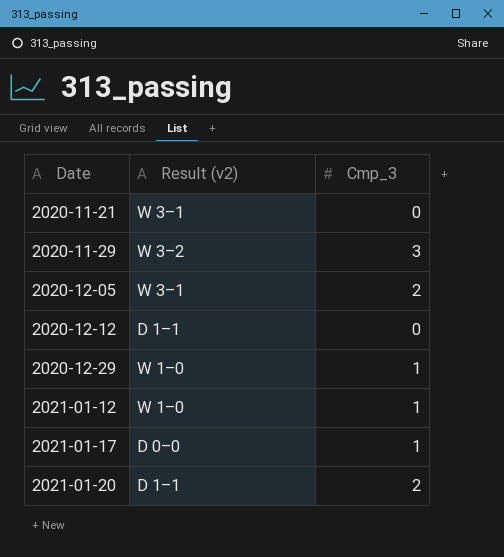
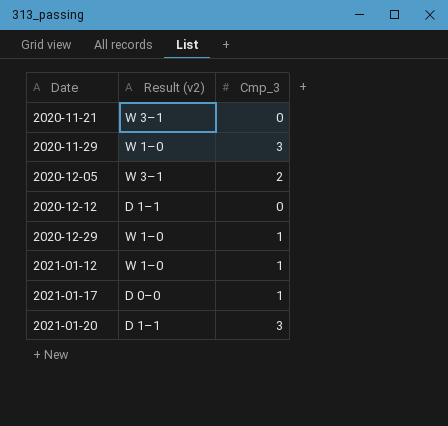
2020-11-29 | Result (v2): W 3–2 -> W 1–0
2021-01-20 | Cmp_3: 2 -> 3

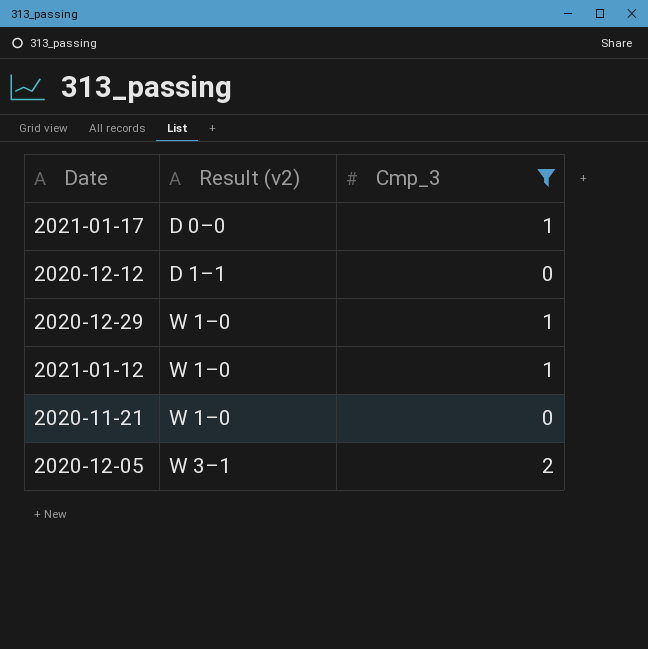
filter: none -> Cmp_3 != 3
row order: Date ascending -> Result (v2) ascending
2020-11-21 | Result (v2): W 3–1 -> W 1–0

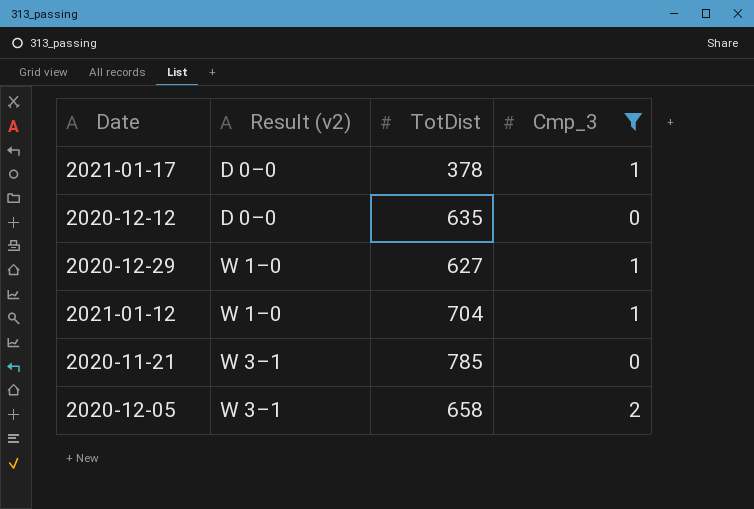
column TotDist | position: none -> 3
2020-12-12 | Result (v2): D 1–1 -> D 0–0
2020-11-21 | Result (v2): W 1–0 -> W 3–1

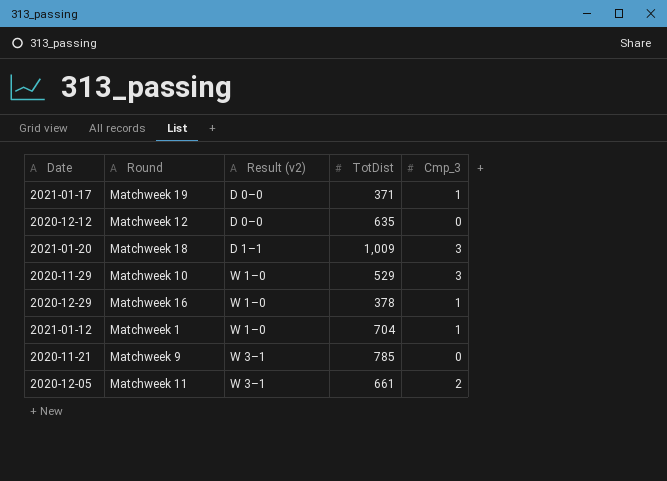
filter: Cmp_3 != 3 -> none
column Round | position: none -> 2
2021-01-17 | TotDist: 378 -> 371
2020-12-29 | TotDist: 627 -> 378
2020-12-05 | TotDist: 658 -> 661

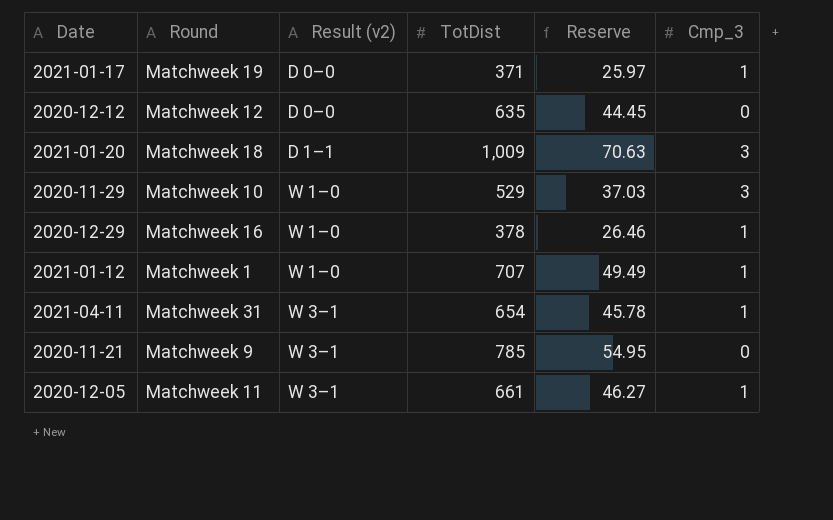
column Reserve | formula: none -> [TotDist] * 0.07
2021-01-12 | TotDist: 704 -> 707
row 2021-04-11: none -> Matchweek 31 | W 3–1 | 654 | 45.78 | 1
2020-12-05 | Cmp_3: 2 -> 1

